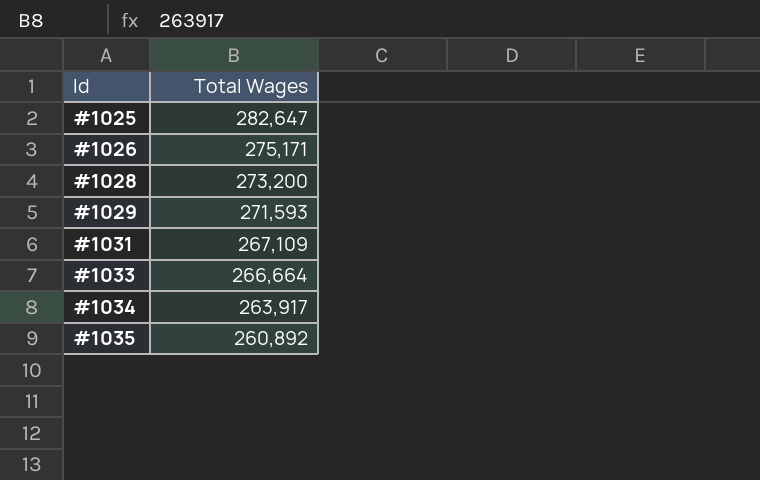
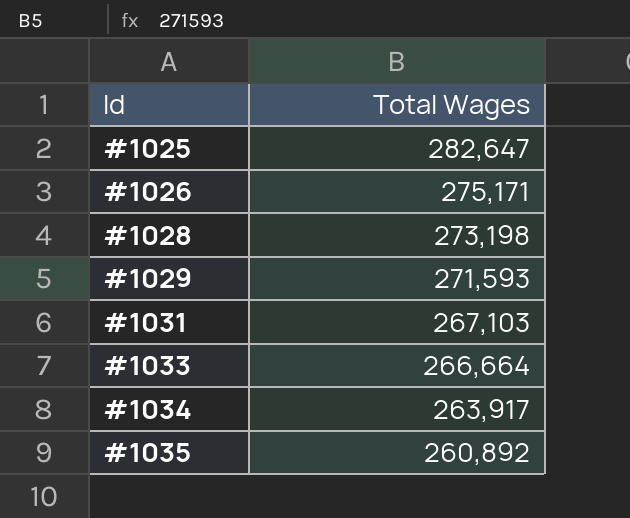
#1028 | Total Wages: 273,200 -> 273,198
#1031 | Total Wages: 267,109 -> 267,103

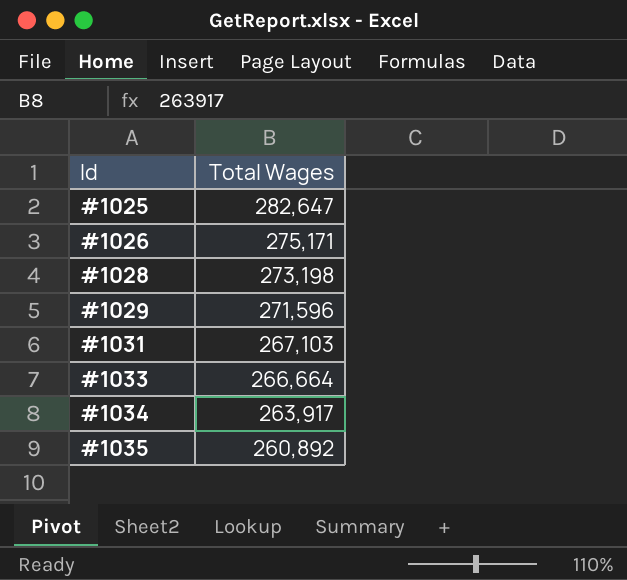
#1029 | Total Wages: 271,593 -> 271,596

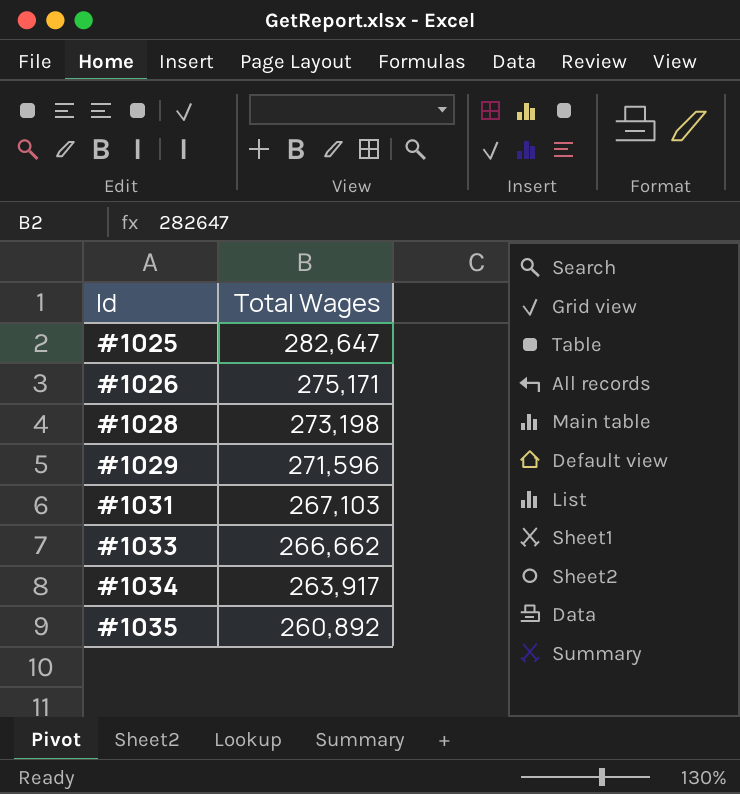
#1033 | Total Wages: 266,664 -> 266,662

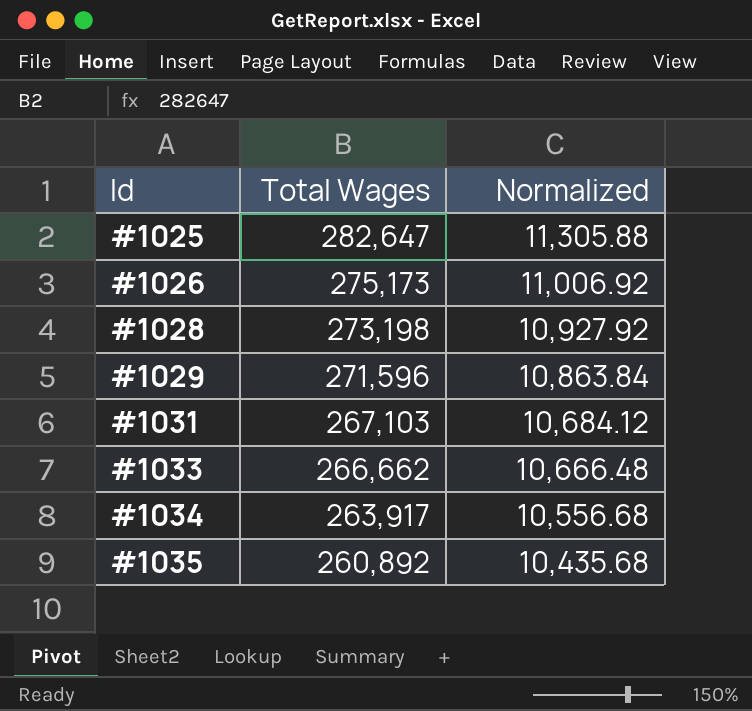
column Normalized | formula: none -> [Total Wages] * 0.04
#1026 | Total Wages: 275,171 -> 275,173

